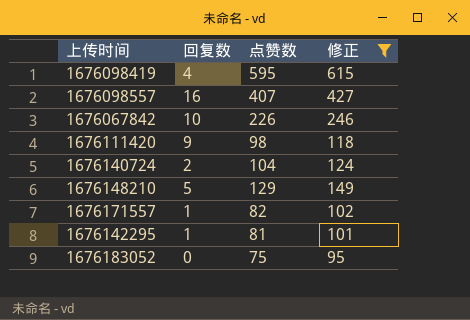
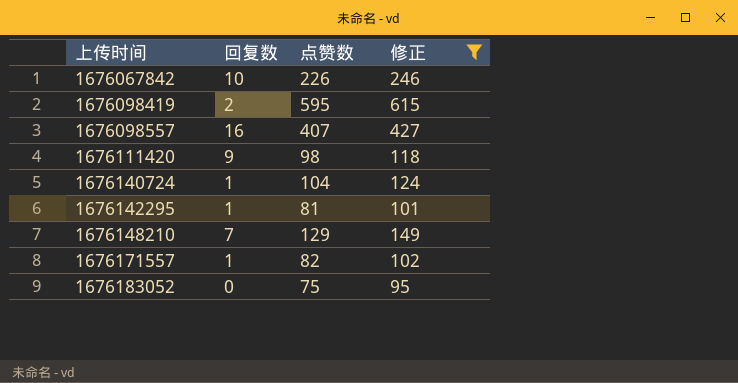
row order: none -> 上传时间 ascending
1676098419 | 回复数: 4 -> 2
1676140724 | 回复数: 2 -> 1
1676148210 | 回复数: 5 -> 7

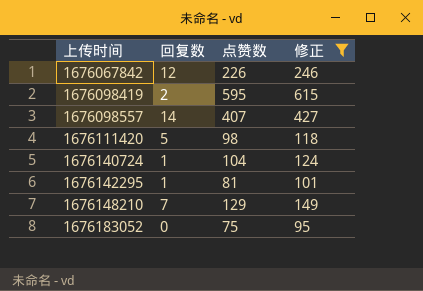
row 1676171557: 1 | 82 | 102 -> none
1676067842 | 回复数: 10 -> 12
1676098557 | 回复数: 16 -> 14
1676111420 | 回复数: 9 -> 5

